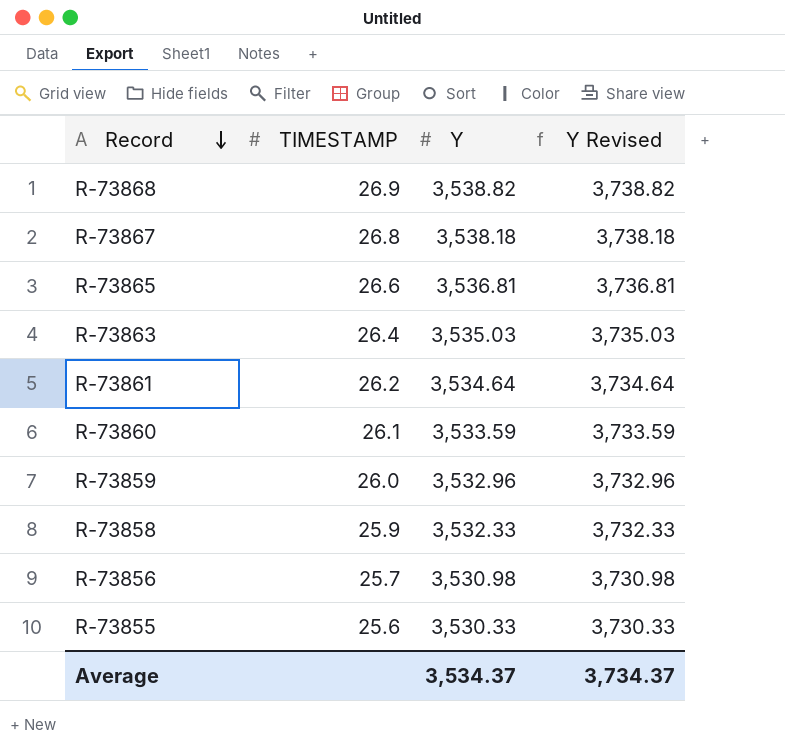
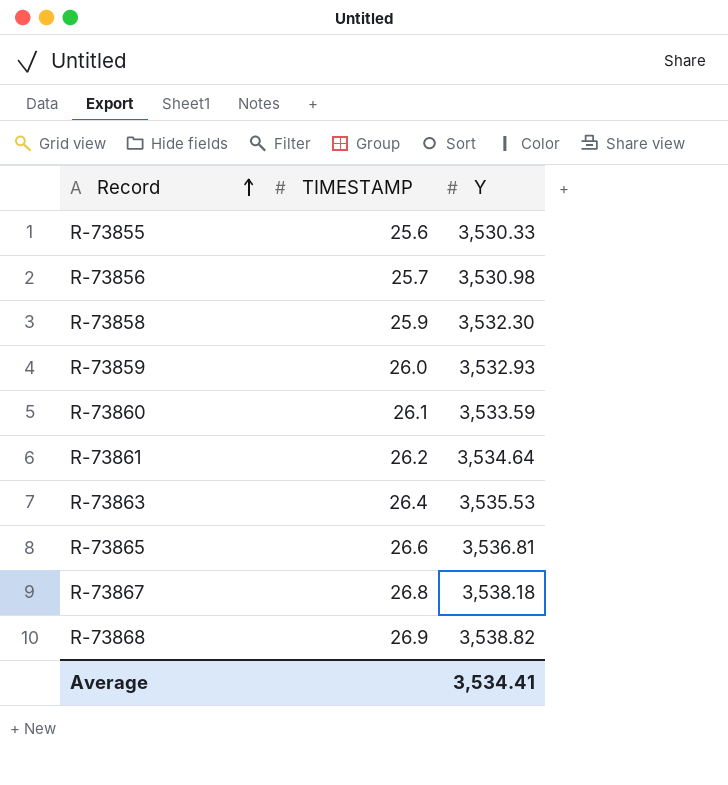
row order: Record descending -> Record ascending
column Y Revised | formula: [Y] + 200 -> none
R-73858 | Y: 3,532.33 -> 3,532.30
R-73859 | Y: 3,532.96 -> 3,532.93
R-73863 | Y: 3,535.03 -> 3,535.53
Average | Y: 3,534.37 -> 3,534.41

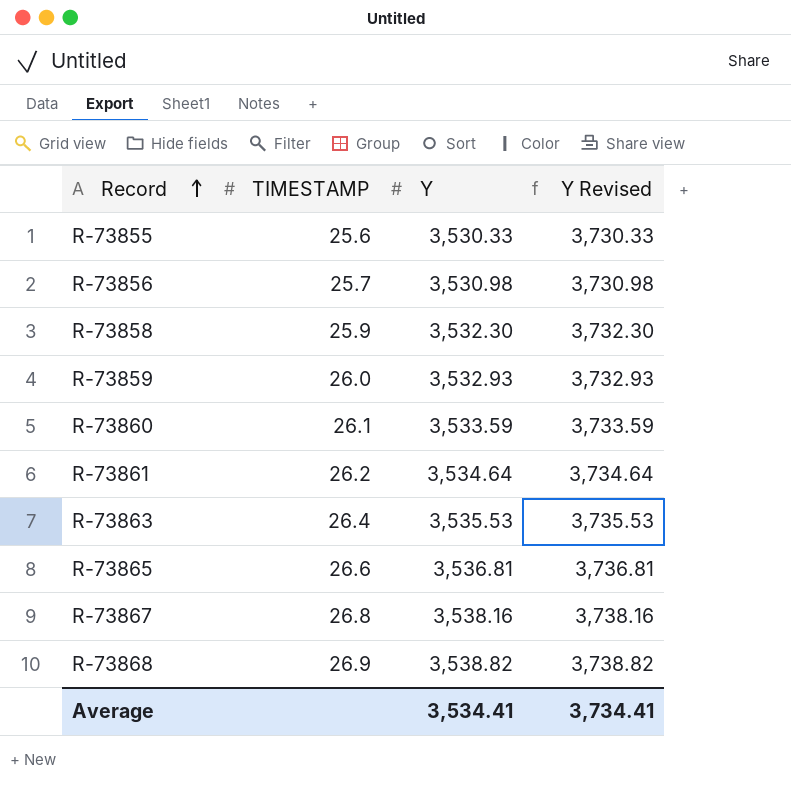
column Y Revised | formula: none -> [Y] + 200
R-73867 | Y: 3,538.18 -> 3,538.16

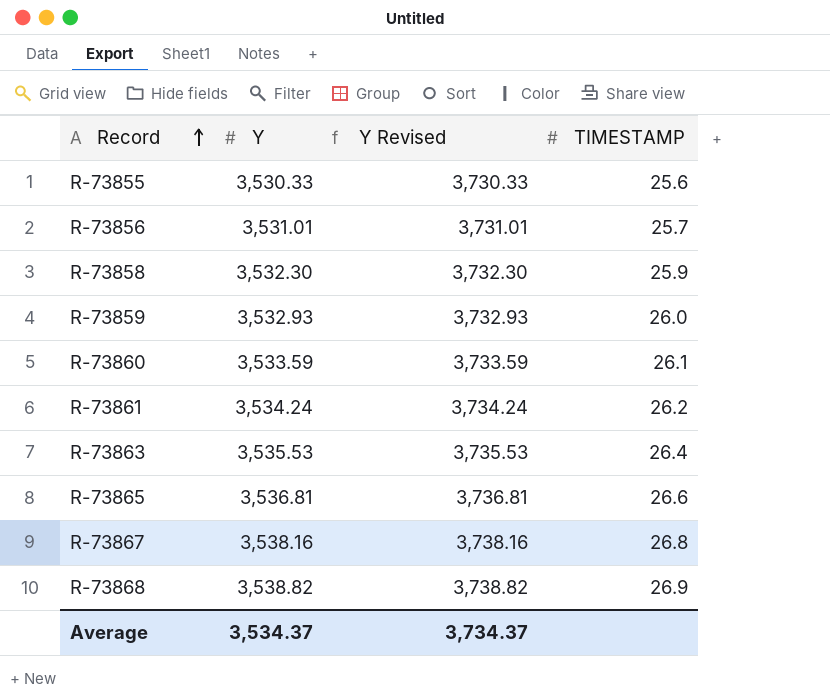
column TIMESTAMP | position: 2 -> 4
R-73856 | Y: 3,530.98 -> 3,531.01
R-73856 | Y Revised: 3,730.98 -> 3,731.01
R-73861 | Y: 3,534.64 -> 3,534.24
R-73861 | Y Revised: 3,734.64 -> 3,734.24
Average | Y: 3,534.41 -> 3,534.37
Average | Y Revised: 3,734.41 -> 3,734.37

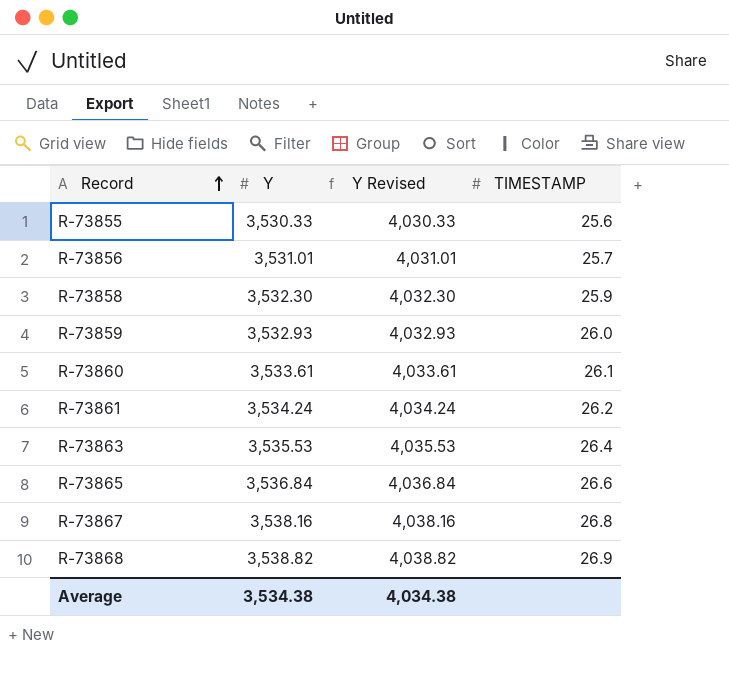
column Y Revised | formula: [Y] + 200 -> [Y] + 500
R-73860 | Y: 3,533.59 -> 3,533.61
R-73865 | Y: 3,536.81 -> 3,536.84
Average | Y: 3,534.37 -> 3,534.38
Average | Y Revised: 3,734.37 -> 4,034.38

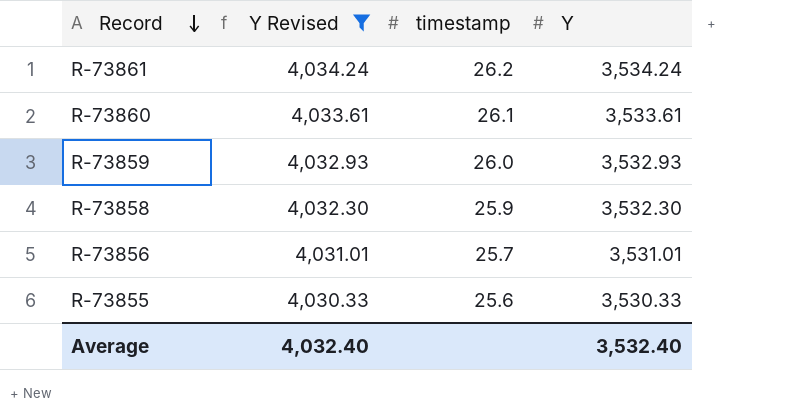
filter: none -> Y Revised <= 4,034.24
row order: Record ascending -> Record descending
column name: TIMESTAMP -> timestamp
column Y | position: 2 -> 4
Average | Y Revised: 4,034.38 -> 4,032.40
Average | Y: 3,534.38 -> 3,532.40

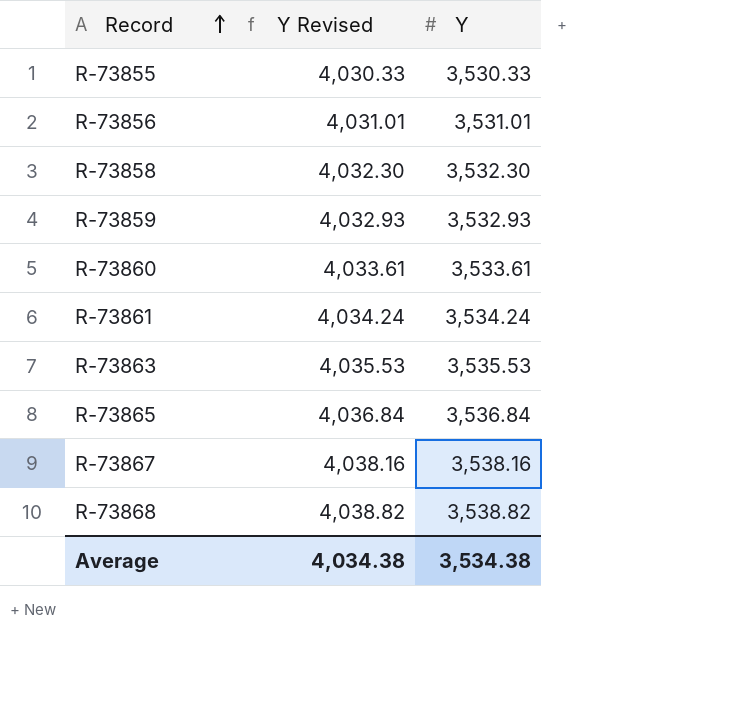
filter: Y Revised <= 4,034.24 -> none
row order: Record descending -> Record ascending
column timestamp | position: 3 -> none
Average | Y Revised: 4,032.40 -> 4,034.38
Average | Y: 3,532.40 -> 3,534.38

